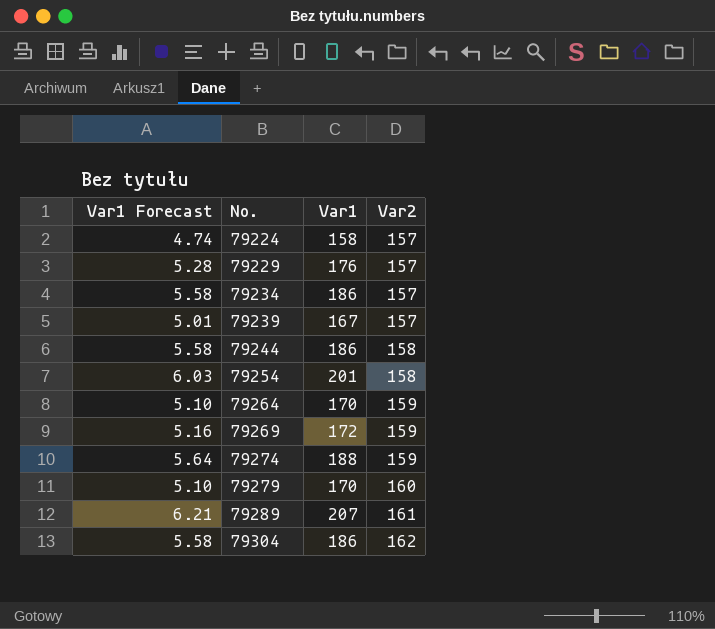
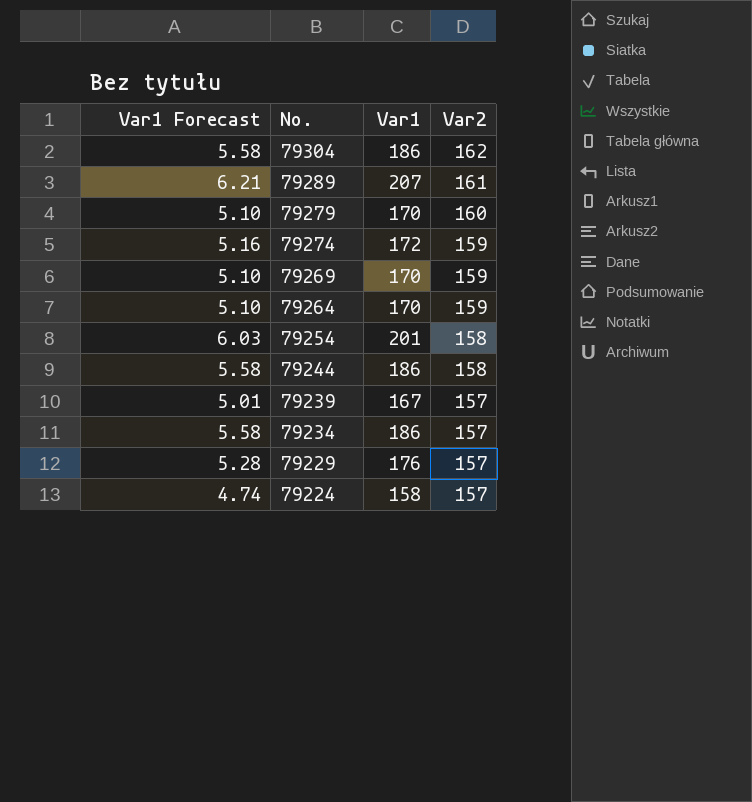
row order: No. ascending -> No. descending
79274 | Var1 Forecast: 5.64 -> 5.16
79274 | Var1: 188 -> 172
79269 | Var1 Forecast: 5.16 -> 5.10
79269 | Var1: 172 -> 170

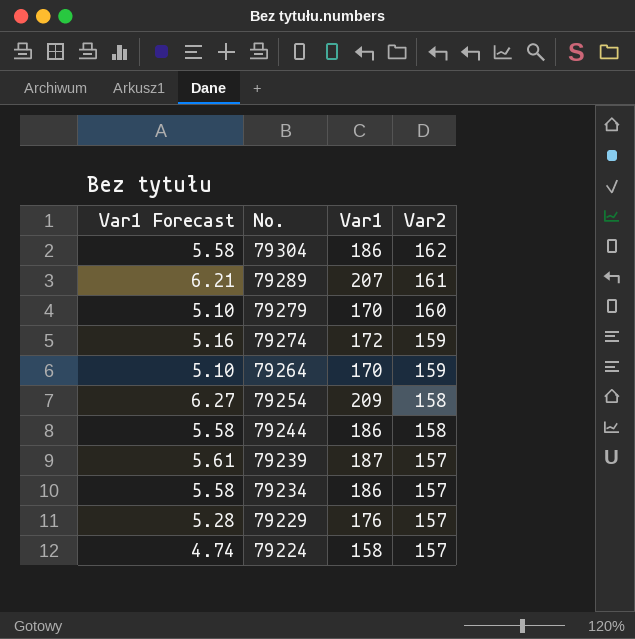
row 79269: 5.10 | 170 | 159 -> none
79254 | Var1 Forecast: 6.03 -> 6.27
79254 | Var1: 201 -> 209
79239 | Var1 Forecast: 5.01 -> 5.61
79239 | Var1: 167 -> 187

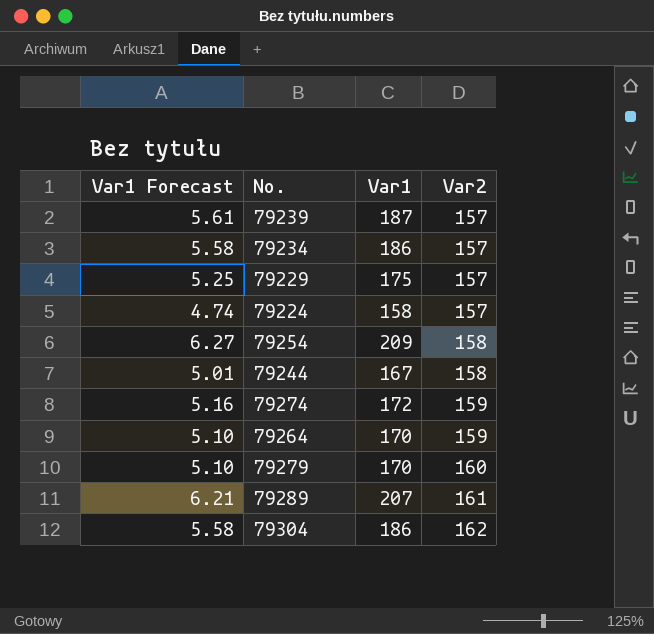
row order: No. descending -> Var2 ascending
79229 | Var1 Forecast: 5.28 -> 5.25
79229 | Var1: 176 -> 175
79244 | Var1 Forecast: 5.58 -> 5.01
79244 | Var1: 186 -> 167

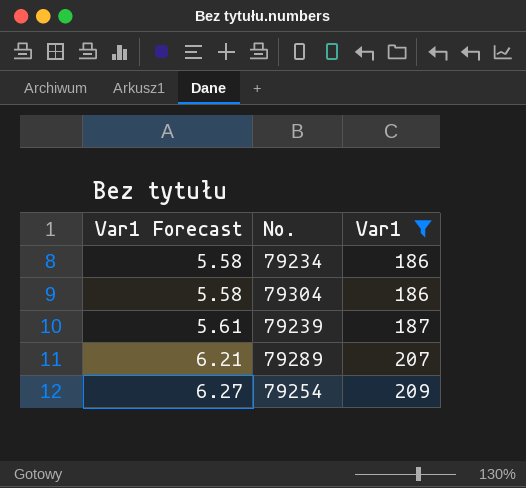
filter: none -> Var1 >= 186
row order: Var2 ascending -> Var1 Forecast ascending
column Var2 | position: 4 -> none

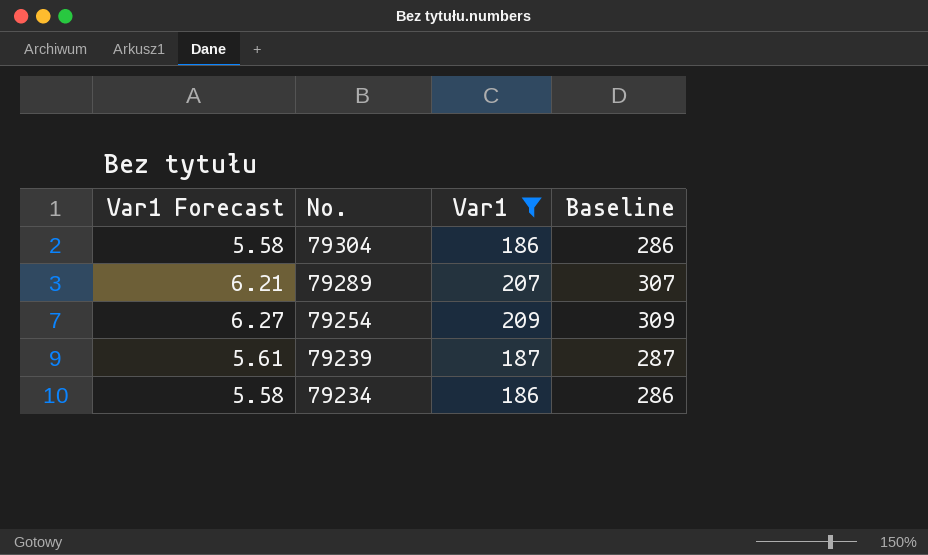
row order: Var1 Forecast ascending -> No. descending
column Baseline | formula: none -> [Var1] + 100

